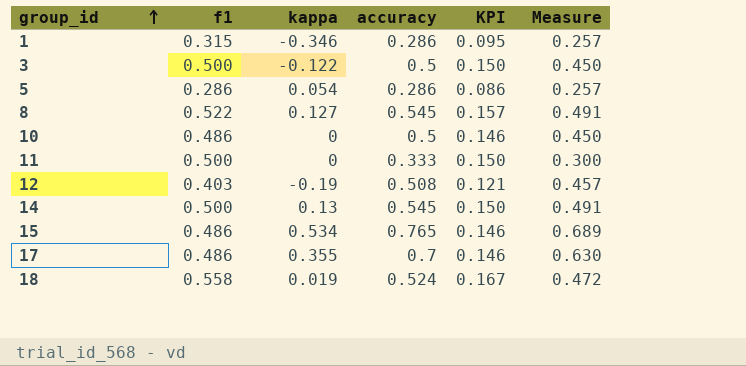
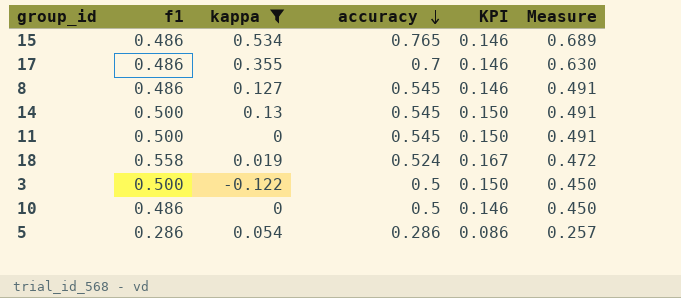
filter: none -> kappa >= -0.122
row order: group_id ascending -> accuracy descending
8 | f1: 0.522 -> 0.486
8 | KPI: 0.157 -> 0.146
11 | accuracy: 0.333 -> 0.545
11 | Measure: 0.300 -> 0.491

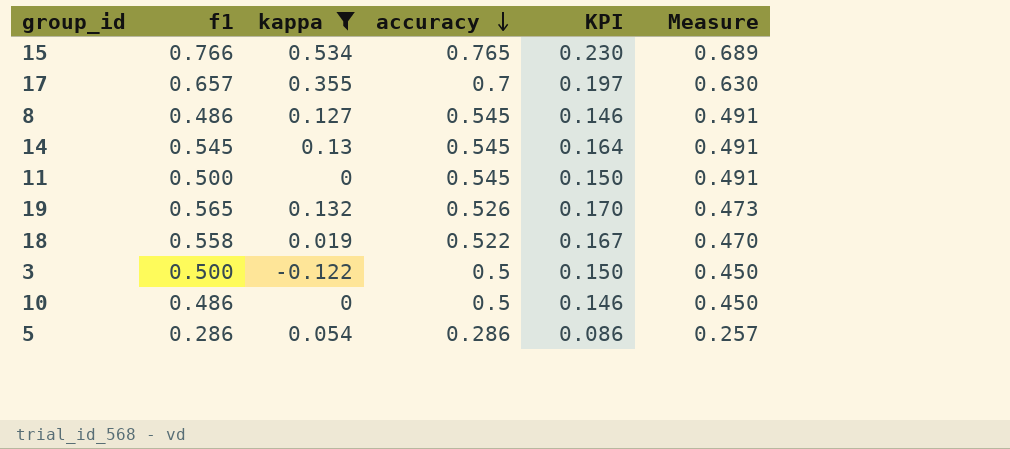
15 | f1: 0.486 -> 0.766
15 | KPI: 0.146 -> 0.230
17 | f1: 0.486 -> 0.657
17 | KPI: 0.146 -> 0.197
14 | f1: 0.500 -> 0.545
14 | KPI: 0.150 -> 0.164
row 19: none -> 0.565 | 0.132 | 0.526 | 0.170 | 0.473
18 | accuracy: 0.524 -> 0.522
18 | Measure: 0.472 -> 0.470

